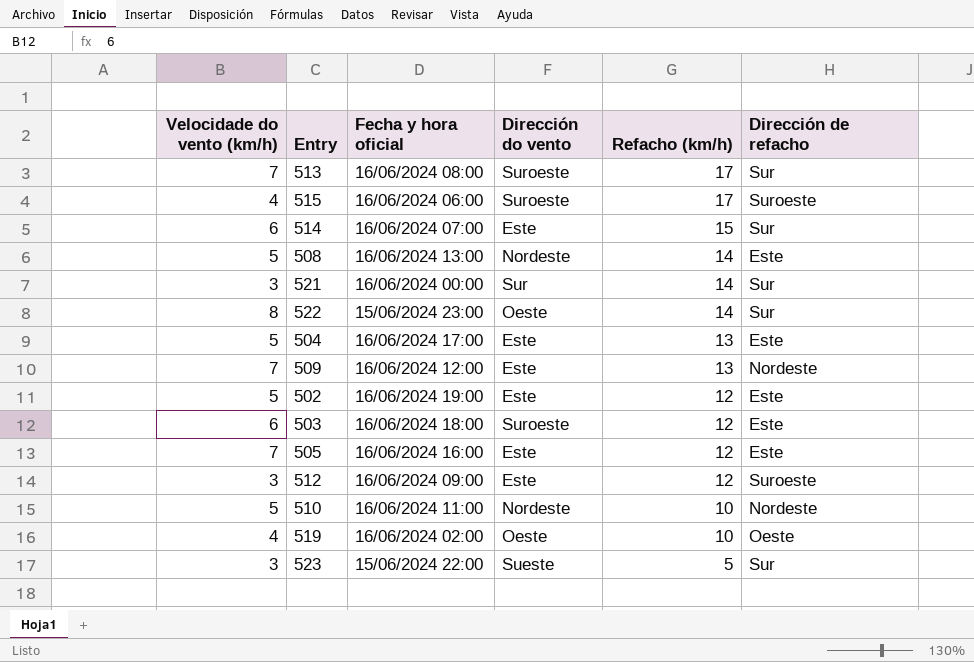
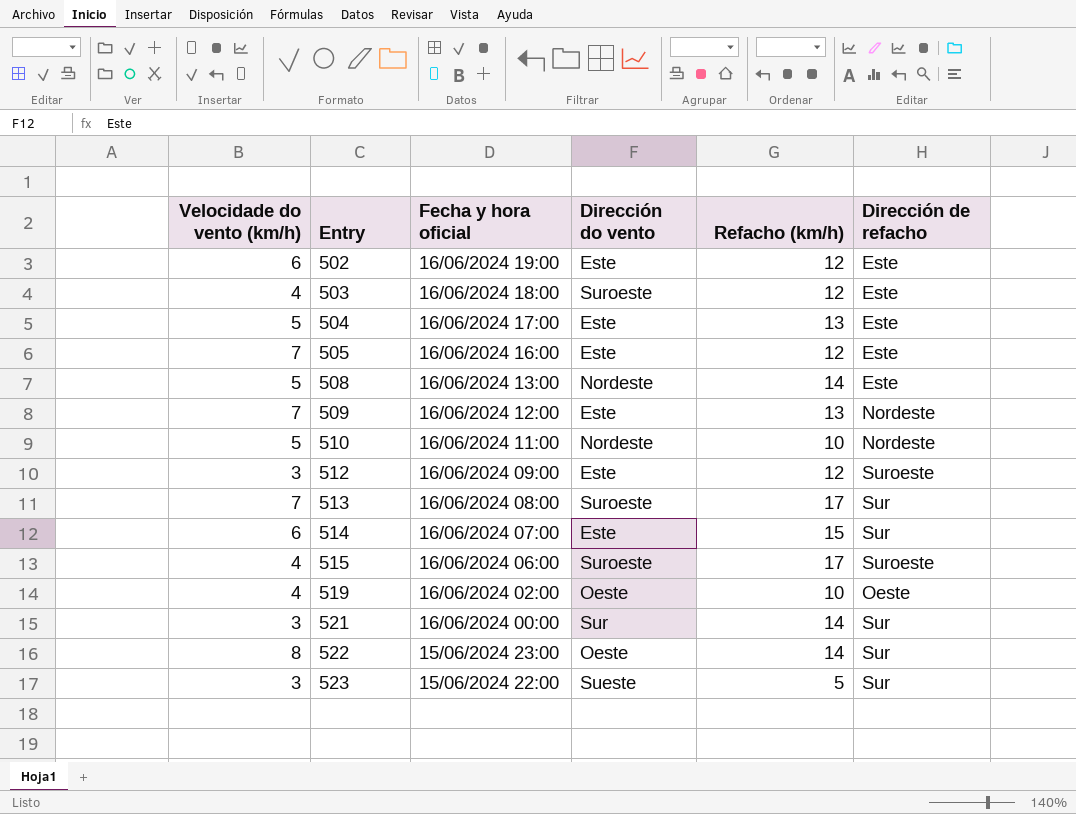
row order: Refacho (km/h) descending -> Entry ascending
502 | Velocidade do vento (km/h): 5 -> 6
503 | Velocidade do vento (km/h): 6 -> 4

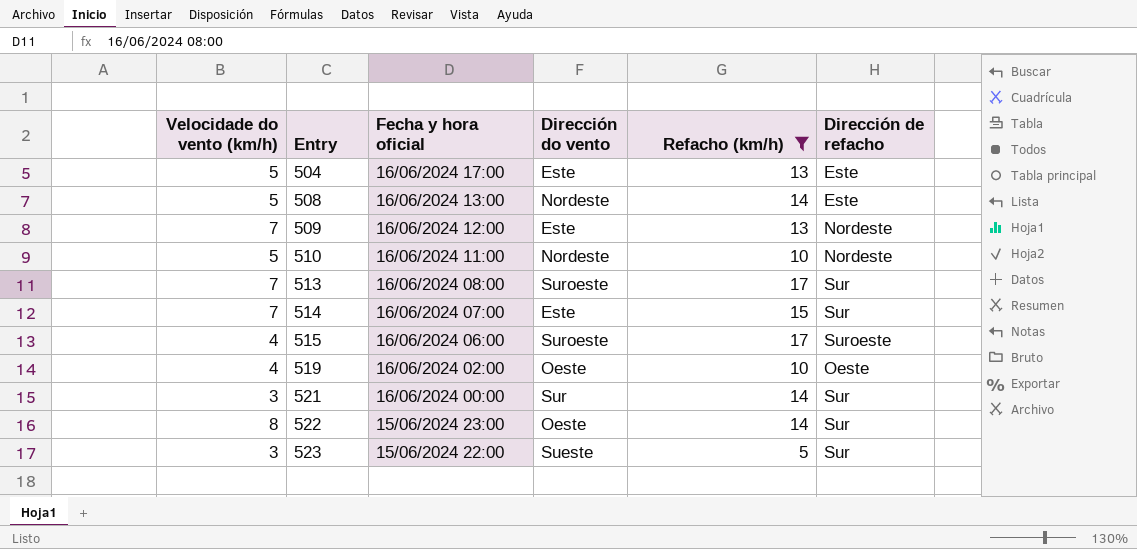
filter: none -> Refacho (km/h) != 12
514 | Velocidade do vento (km/h): 6 -> 7

